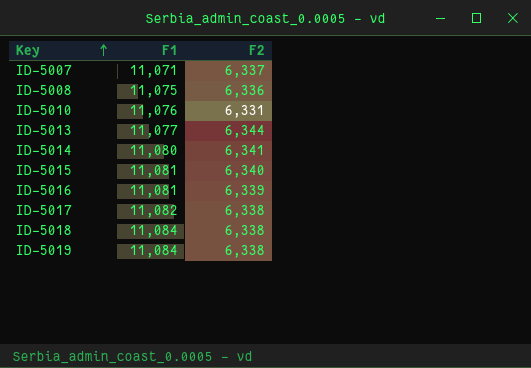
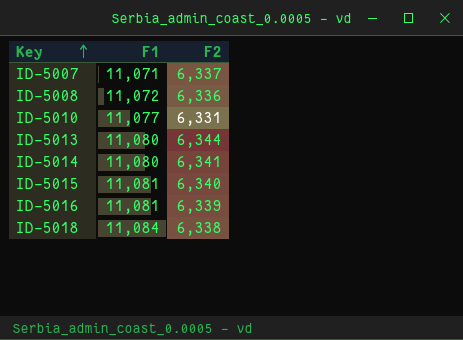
row ID-5017: 11,082 | 6,338 -> none
row ID-5019: 11,084 | 6,338 -> none
ID-5008 | F1: 11,075 -> 11,072
ID-5010 | F1: 11,076 -> 11,077
ID-5013 | F1: 11,077 -> 11,080

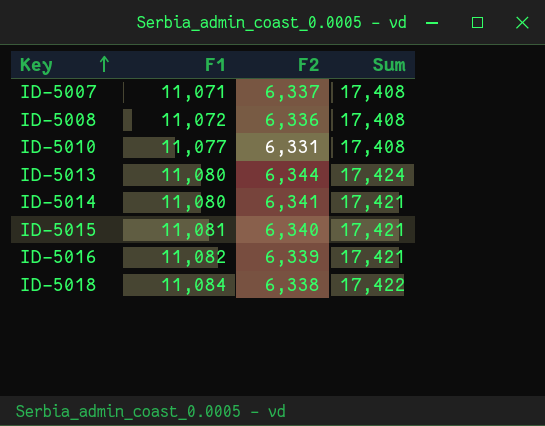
column Sum | formula: none -> [F1] + [F2]
ID-5016 | F1: 11,081 -> 11,082

